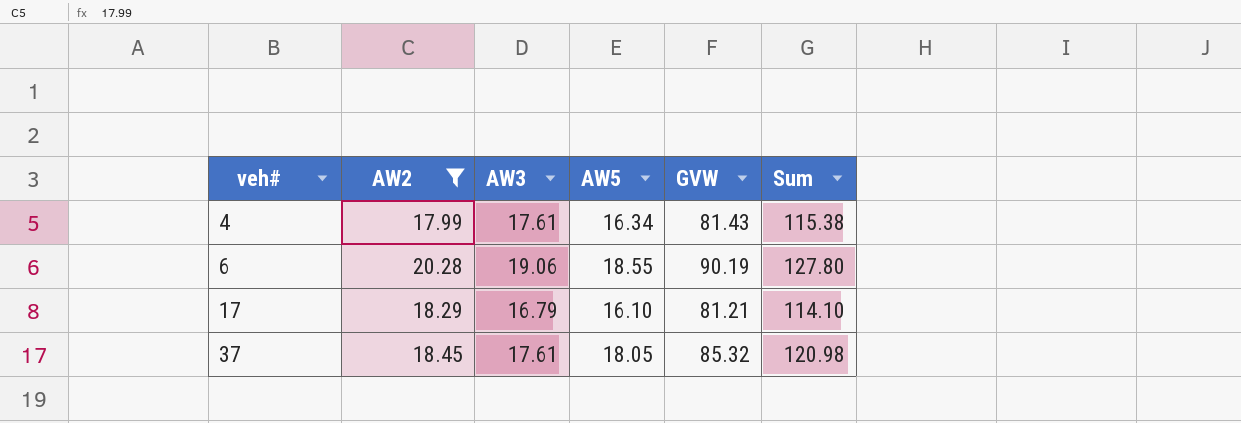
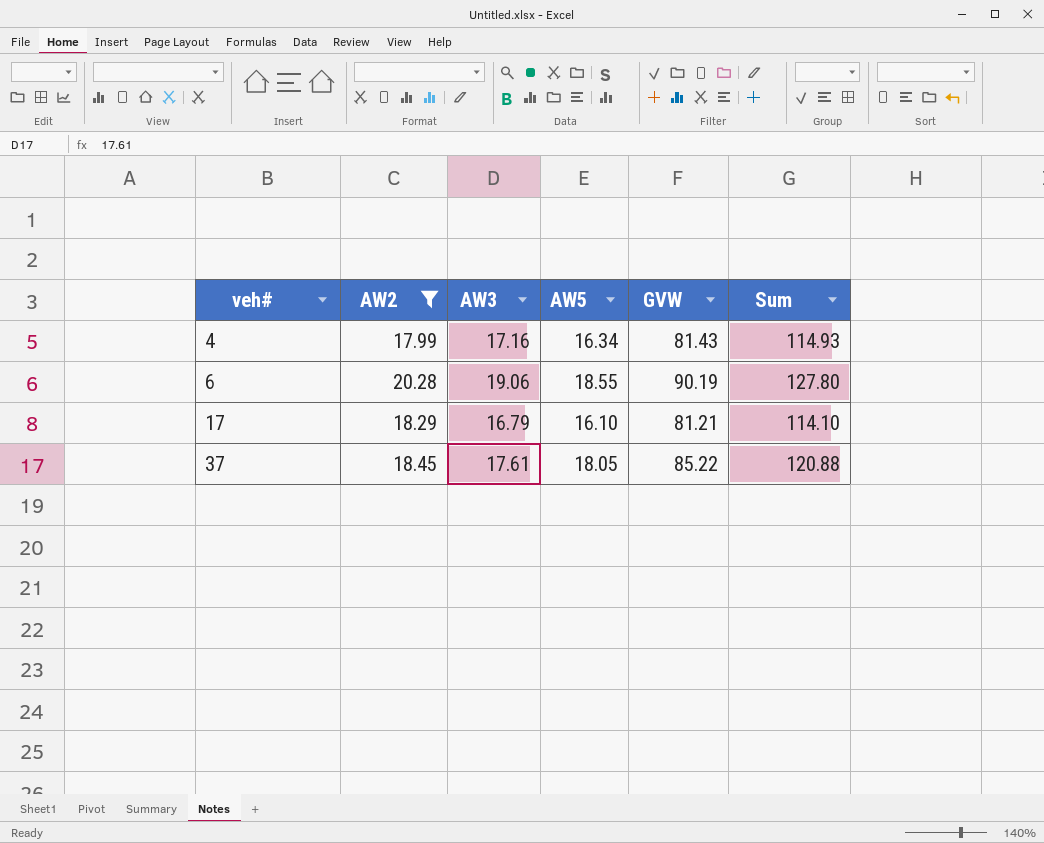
4 | AW3: 17.61 -> 17.16
4 | Sum: 115.38 -> 114.93
37 | GVW: 85.32 -> 85.22
37 | Sum: 120.98 -> 120.88

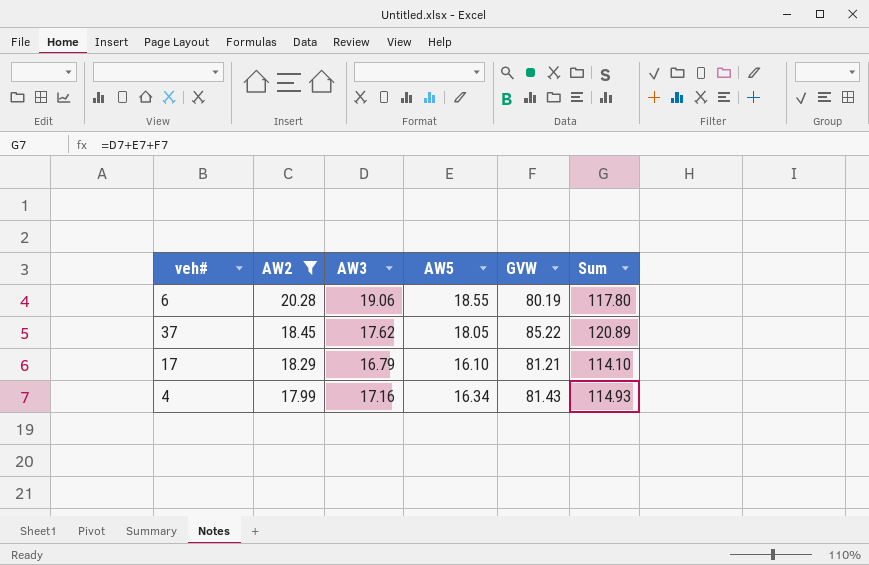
row order: veh# ascending -> AW2 descending
6 | GVW: 90.19 -> 80.19
6 | Sum: 127.80 -> 117.80
37 | AW3: 17.61 -> 17.62
37 | Sum: 120.88 -> 120.89

